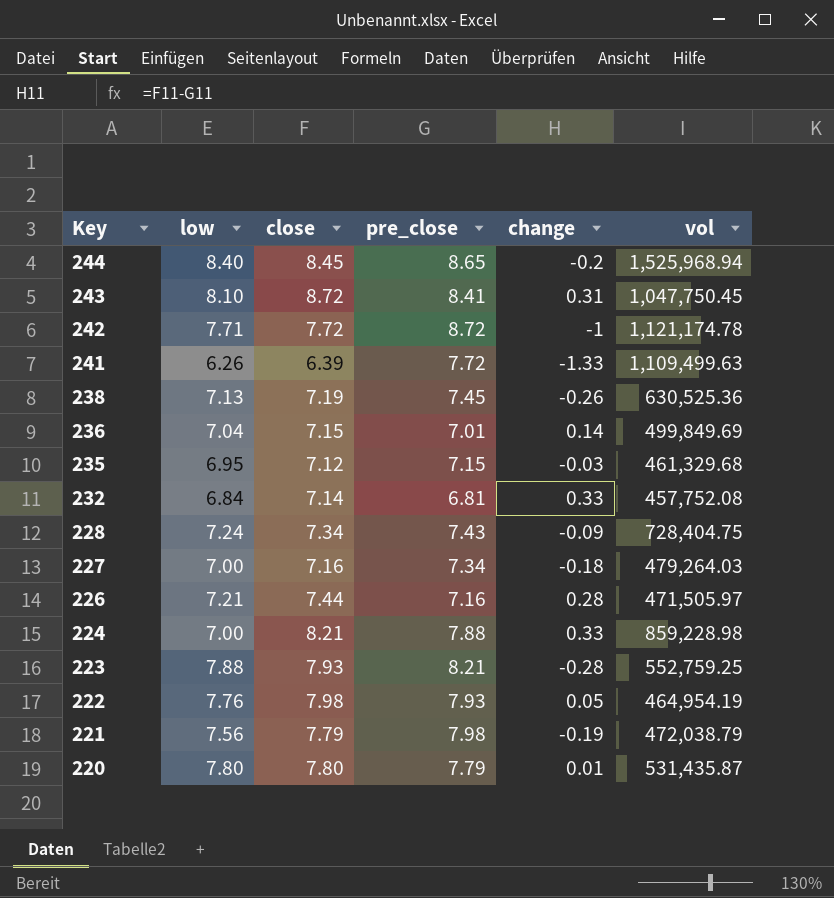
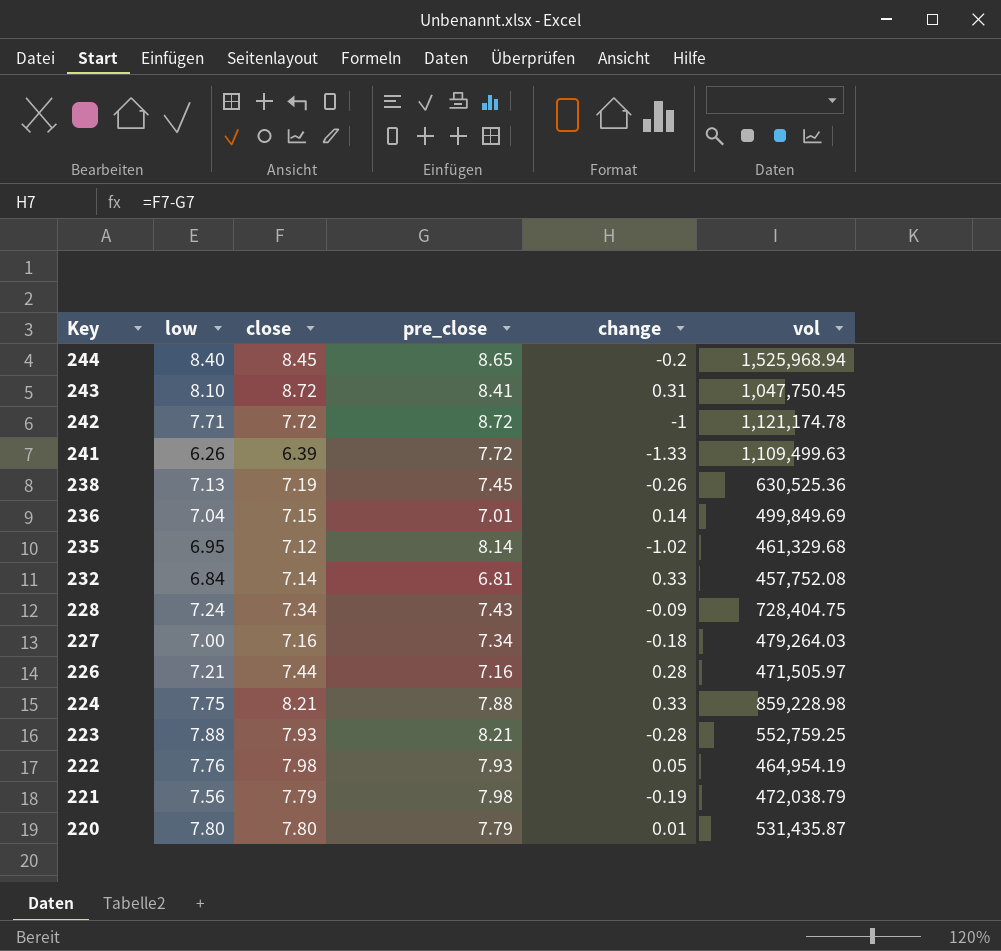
235 | pre_close: 7.15 -> 8.14
235 | change: -0.03 -> -1.02
224 | low: 7.00 -> 7.75

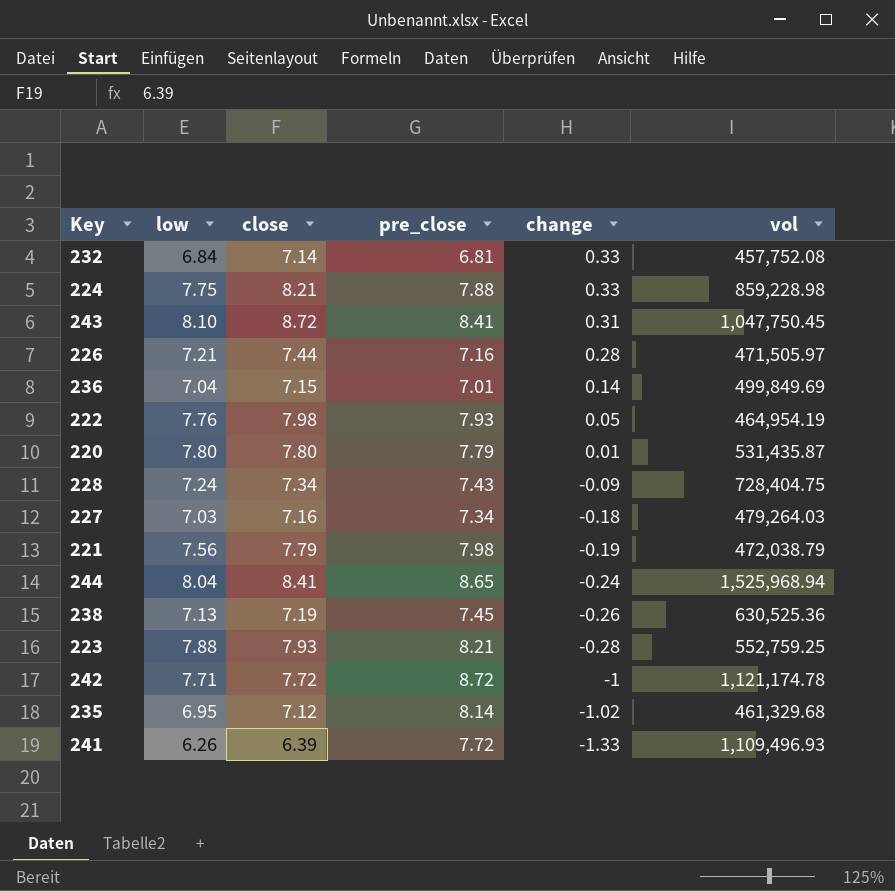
row order: Key descending -> change descending
227 | low: 7.00 -> 7.03
244 | low: 8.40 -> 8.04
244 | close: 8.45 -> 8.41
244 | change: -0.2 -> -0.24
241 | vol: 1,109,499.63 -> 1,109,496.93

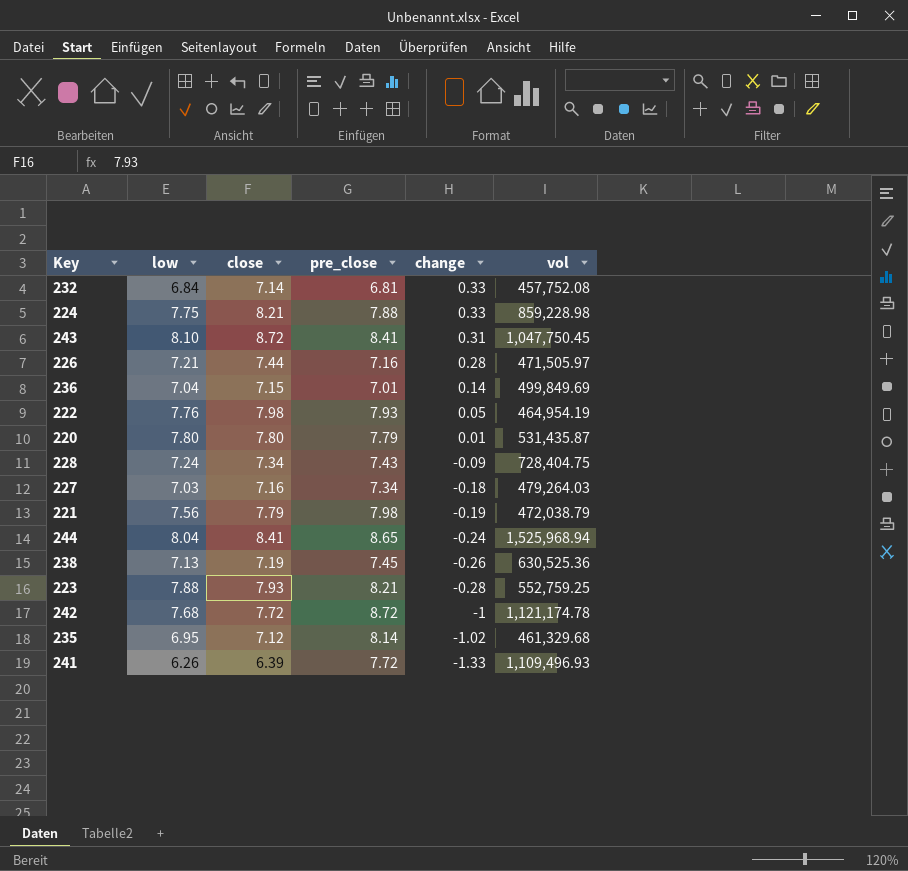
242 | low: 7.71 -> 7.68

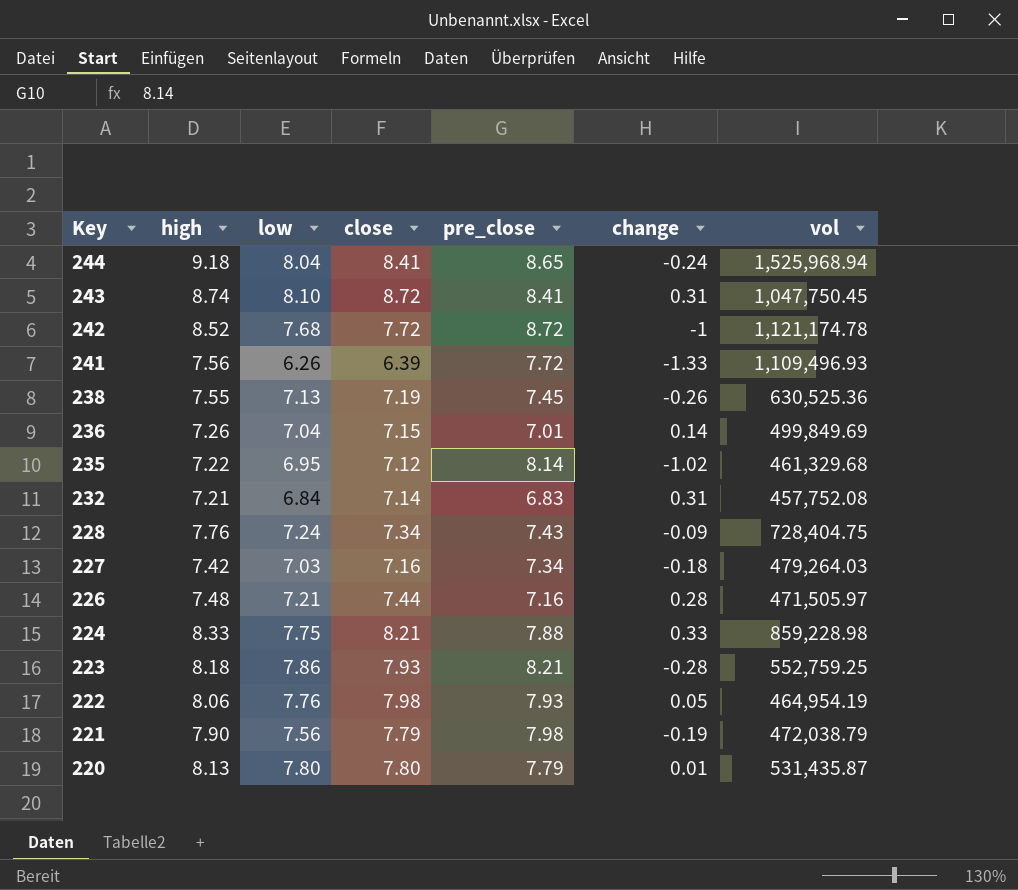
row order: change descending -> Key descending
column high | position: none -> 2
232 | pre_close: 6.81 -> 6.83
232 | change: 0.33 -> 0.31
223 | low: 7.88 -> 7.86

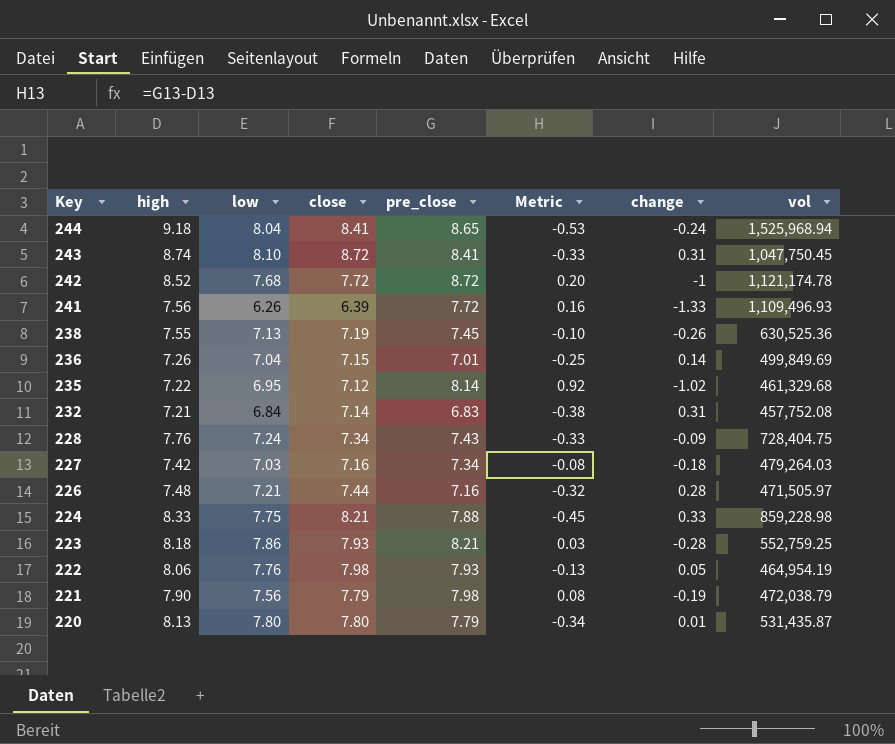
column Metric | formula: none -> [pre_close] - [high]

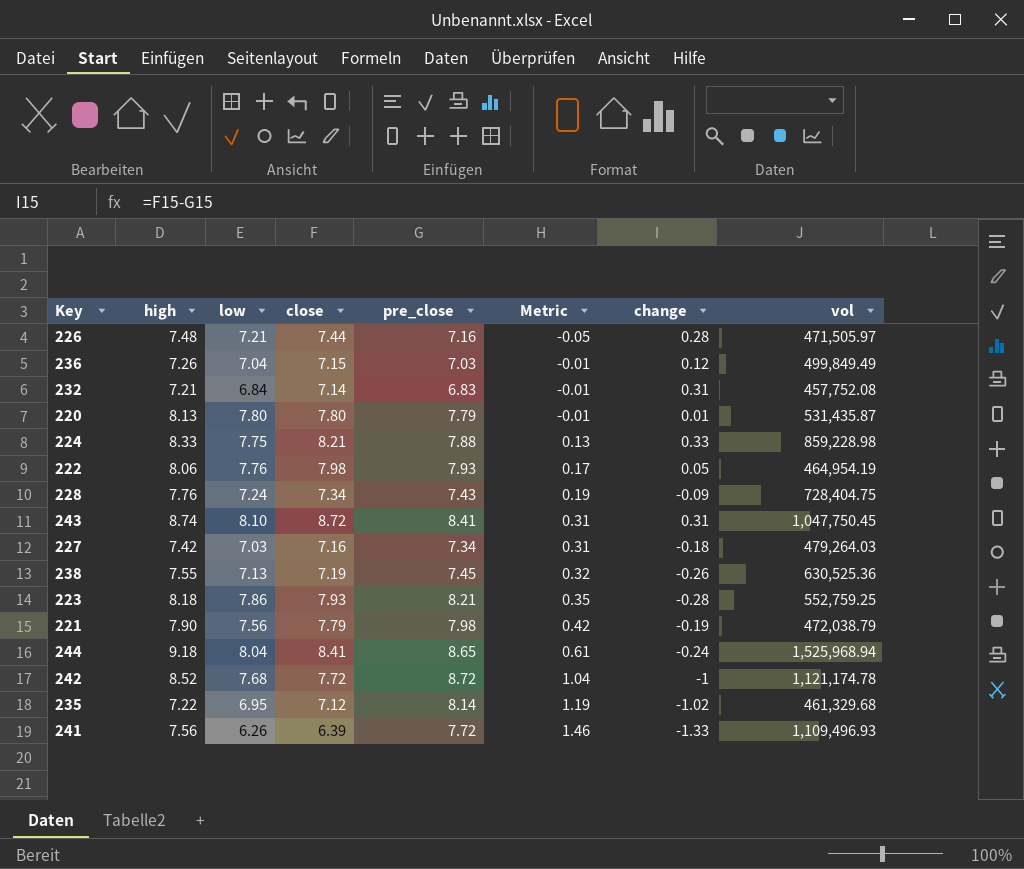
row order: Key descending -> Metric ascending
column Metric | formula: [pre_close] - [high] -> [pre_close] - [low]
236 | pre_close: 7.01 -> 7.03
236 | change: 0.14 -> 0.12
236 | vol: 499,849.69 -> 499,849.49

